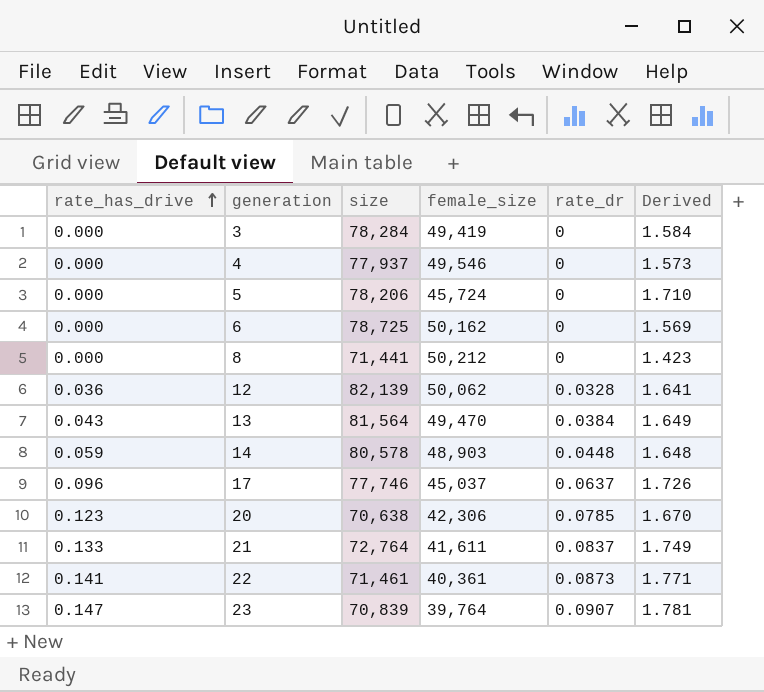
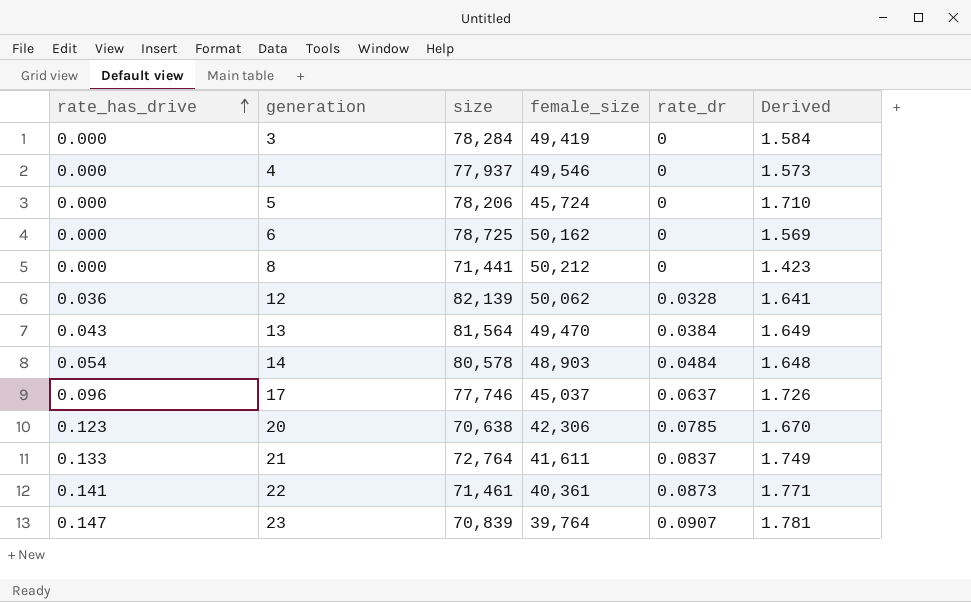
14 | rate_has_drive: 0.059 -> 0.054
14 | rate_dr: 0.0448 -> 0.0484

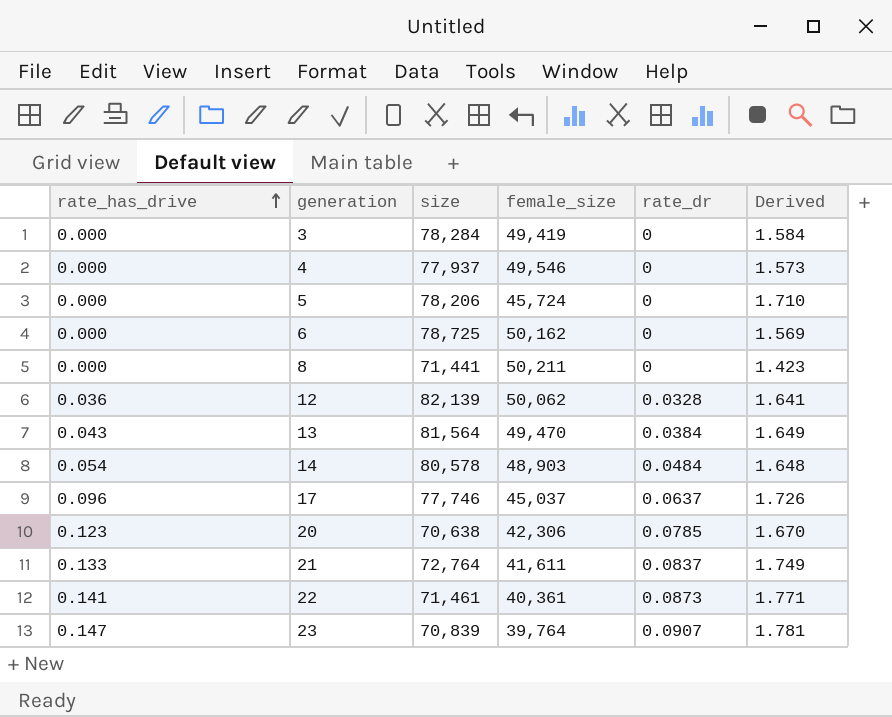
8 | female_size: 50,212 -> 50,211

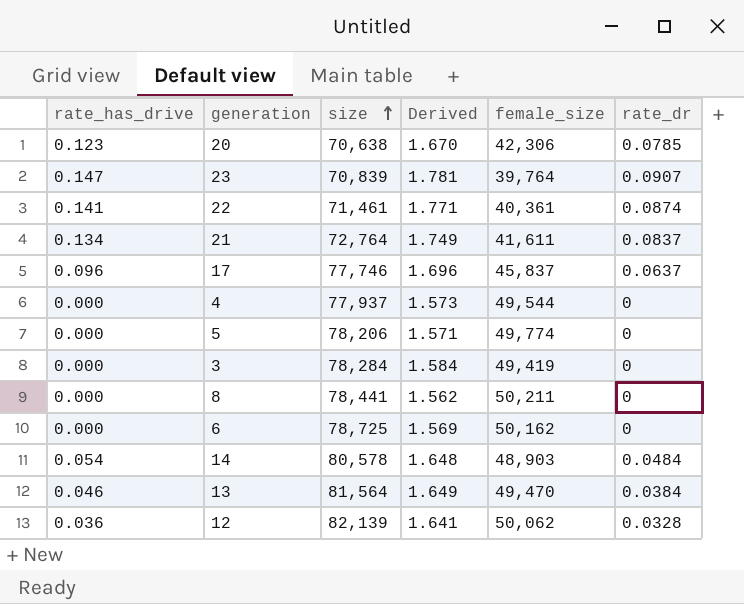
row order: rate_has_drive ascending -> size ascending
column Derived | position: 6 -> 4
22 | rate_dr: 0.0873 -> 0.0874
21 | rate_has_drive: 0.133 -> 0.134
17 | Derived: 1.726 -> 1.696
17 | female_size: 45,037 -> 45,837
4 | female_size: 49,546 -> 49,544
5 | Derived: 1.710 -> 1.571
5 | female_size: 45,724 -> 49,774
8 | size: 71,441 -> 78,441
8 | Derived: 1.423 -> 1.562
13 | rate_has_drive: 0.043 -> 0.046

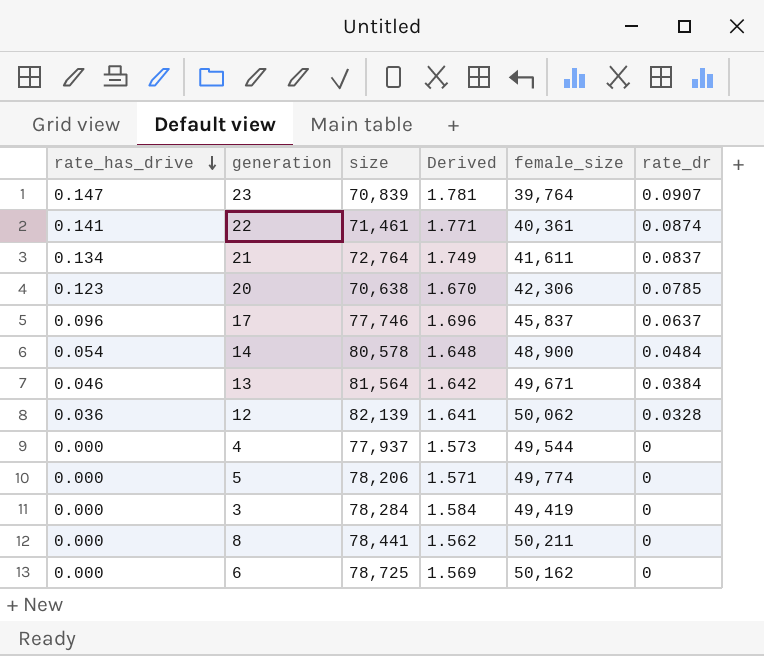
row order: size ascending -> rate_has_drive descending
14 | female_size: 48,903 -> 48,900
13 | Derived: 1.649 -> 1.642
13 | female_size: 49,470 -> 49,671

